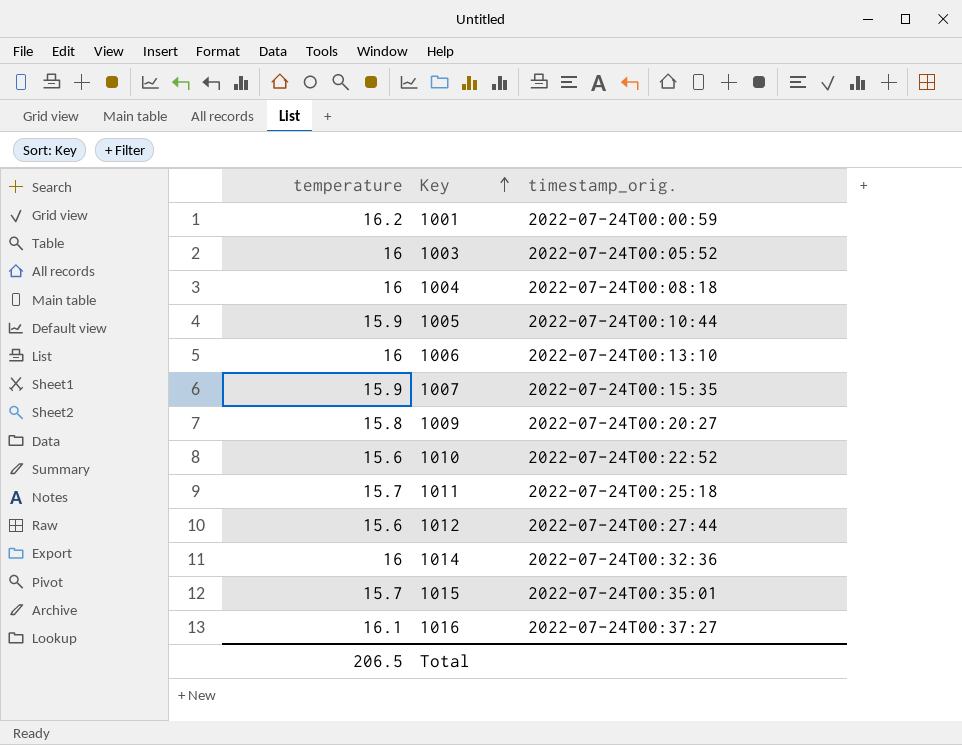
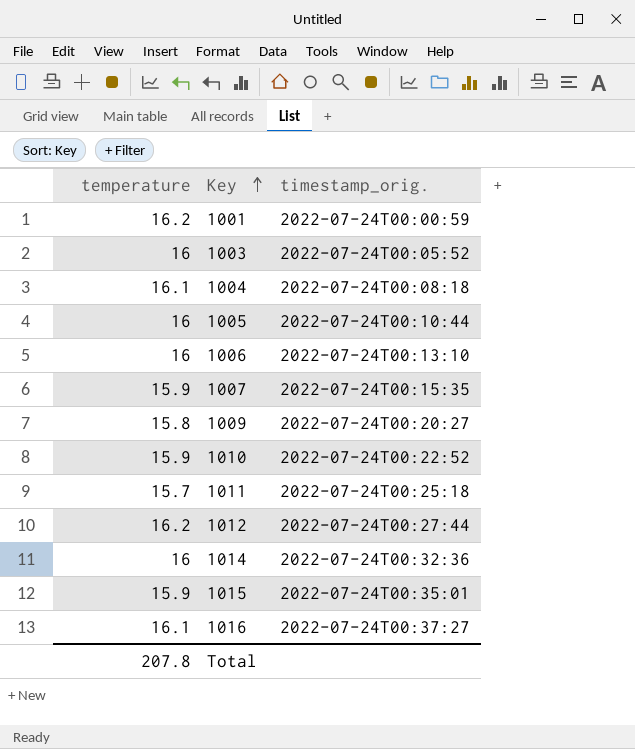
1004 | temperature: 16 -> 16.1
1005 | temperature: 15.9 -> 16
1010 | temperature: 15.6 -> 15.9
1012 | temperature: 15.6 -> 16.2
1015 | temperature: 15.7 -> 15.9
Total | temperature: 206.5 -> 207.8

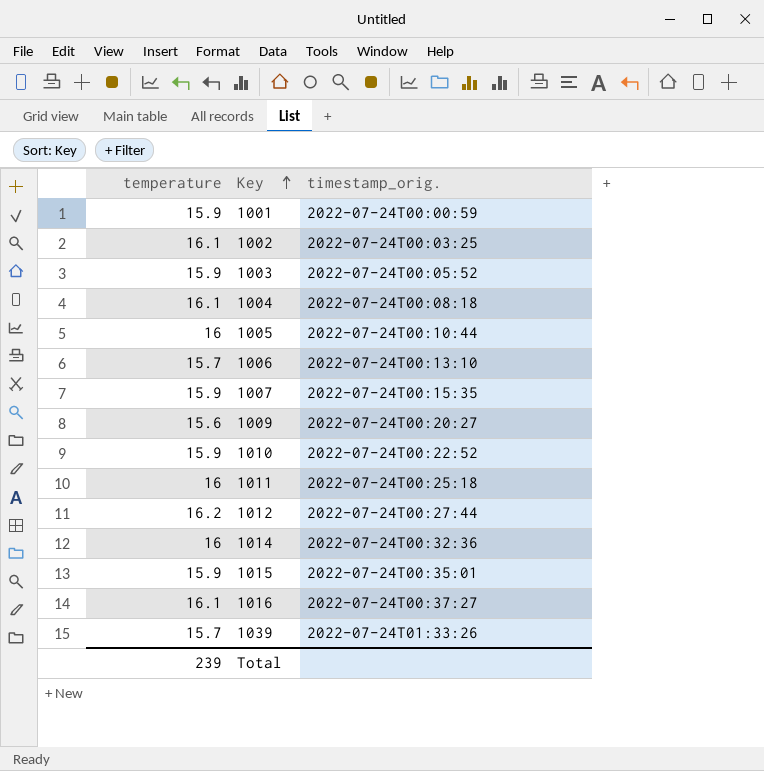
1001 | temperature: 16.2 -> 15.9
row 1002: none -> 16.1 | 2022-07-24T00:03:25
1003 | temperature: 16 -> 15.9
1006 | temperature: 16 -> 15.7
1009 | temperature: 15.8 -> 15.6
1011 | temperature: 15.7 -> 16
row 1039: none -> 15.7 | 2022-07-24T01:33:26
Total | temperature: 207.8 -> 239

